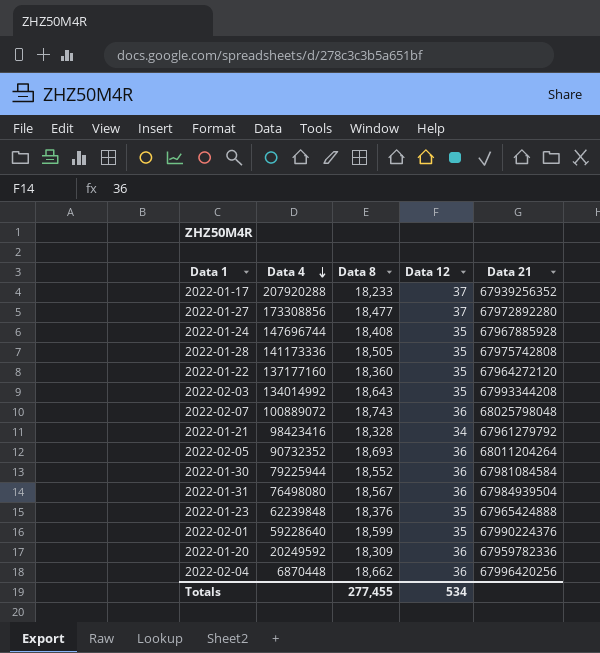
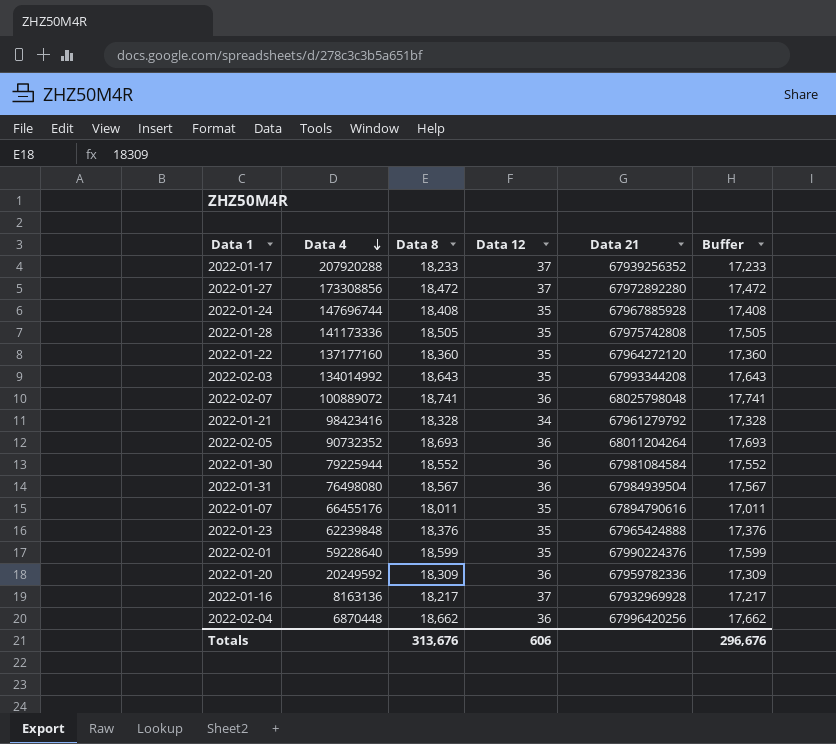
column Buffer | formula: none -> [Data 8] - 1000
2022-01-27 | Data 8: 18,477 -> 18,472
2022-02-07 | Data 8: 18,743 -> 18,741
row 2022-01-07: none -> 66455176 | 18,011 | 35 | 67894790616 | 17,011
row 2022-01-16: none -> 8163136 | 18,217 | 37 | 67932969928 | 17,217
Totals | Data 8: 277,455 -> 313,676
Totals | Data 12: 534 -> 606

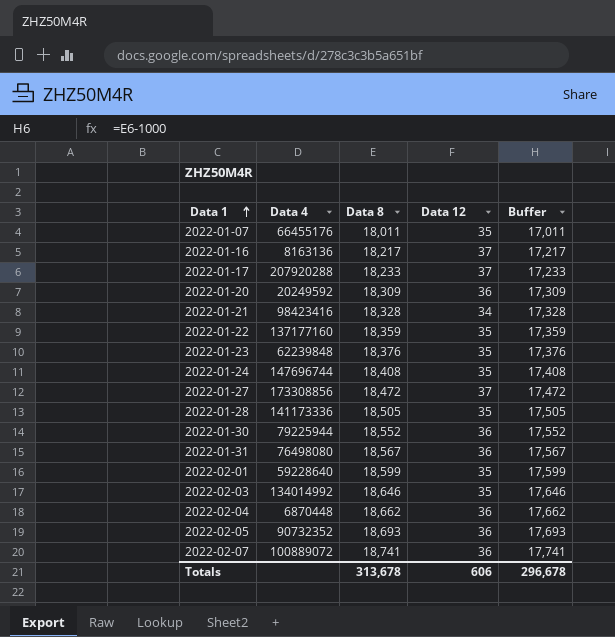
row order: Data 4 descending -> Data 1 ascending
column Data 21 | position: 5 -> none
2022-01-22 | Data 8: 18,360 -> 18,359
2022-01-22 | Buffer: 17,360 -> 17,359
2022-02-03 | Data 8: 18,643 -> 18,646
2022-02-03 | Buffer: 17,643 -> 17,646
Totals | Data 8: 313,676 -> 313,678
Totals | Buffer: 296,676 -> 296,678

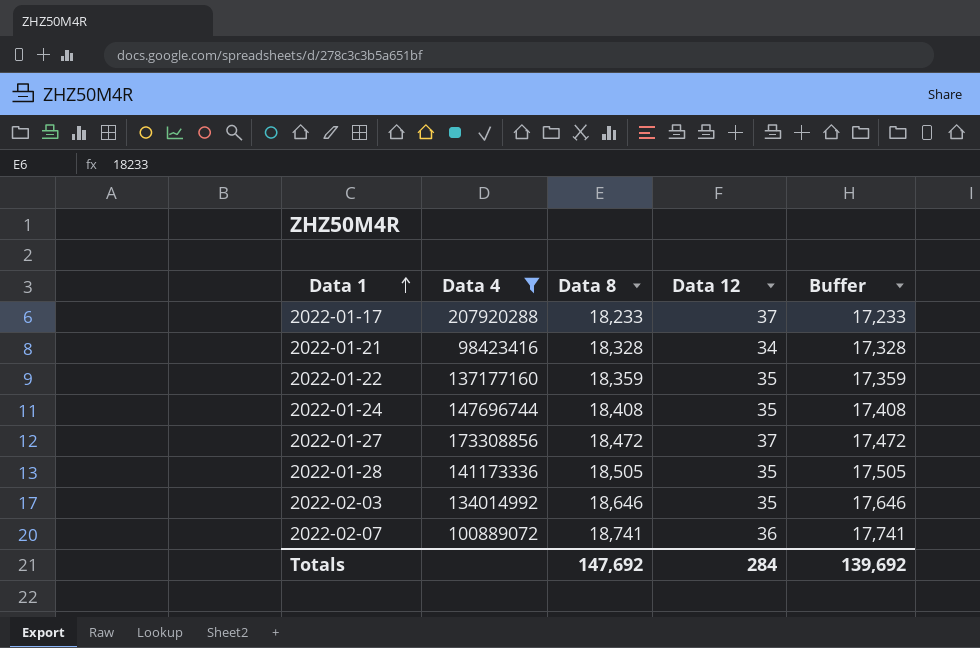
filter: none -> Data 4 >= 98423416
Totals | Data 8: 313,678 -> 147,692
Totals | Data 12: 606 -> 284
Totals | Buffer: 296,678 -> 139,692

